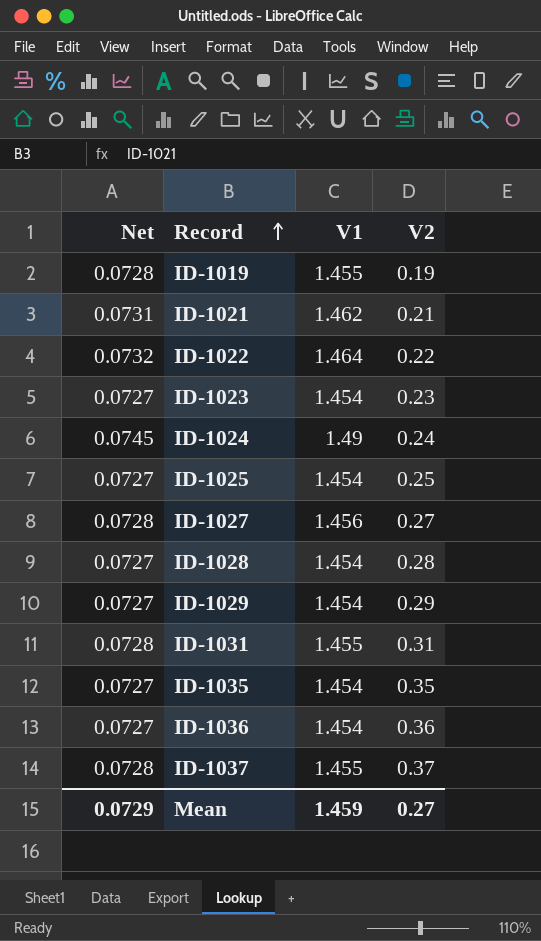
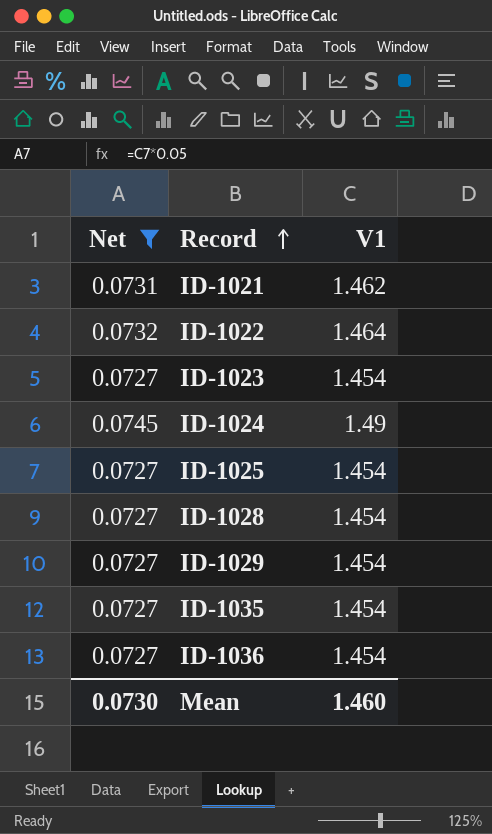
filter: none -> Net != 0.0728
column V2 | position: 4 -> none
Mean | Net: 0.0729 -> 0.0730
Mean | V1: 1.459 -> 1.460

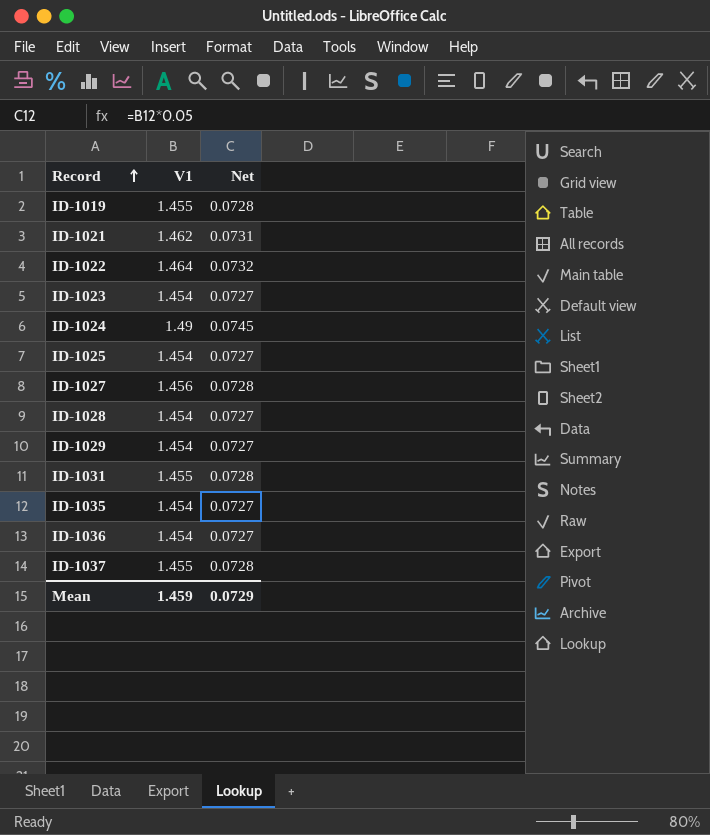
filter: Net != 0.0728 -> none
column Net | position: 1 -> 3
Mean | V1: 1.460 -> 1.459
Mean | Net: 0.0730 -> 0.0729

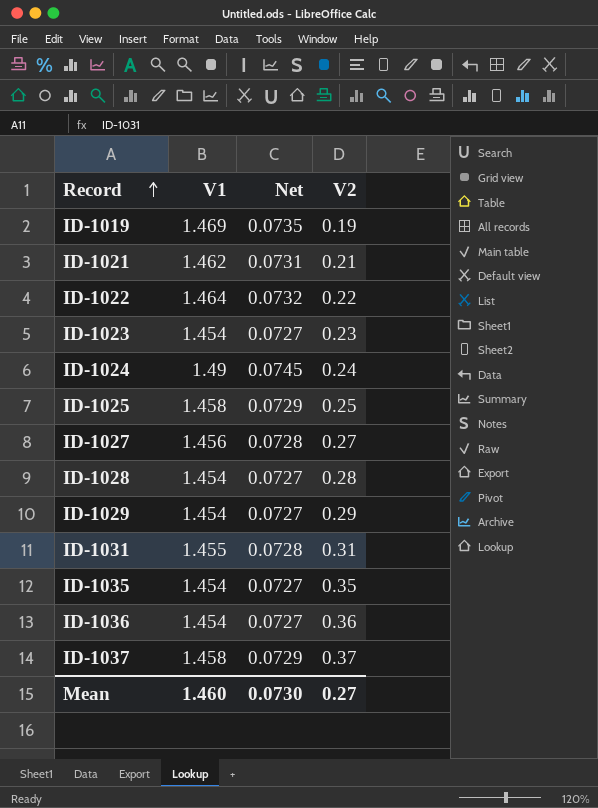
column V2 | position: none -> 4
ID-1019 | V1: 1.455 -> 1.469
ID-1019 | Net: 0.0728 -> 0.0735
ID-1025 | V1: 1.454 -> 1.458
ID-1025 | Net: 0.0727 -> 0.0729
ID-1037 | V1: 1.455 -> 1.458
ID-1037 | Net: 0.0728 -> 0.0729
Mean | V1: 1.459 -> 1.460
Mean | Net: 0.0729 -> 0.0730

